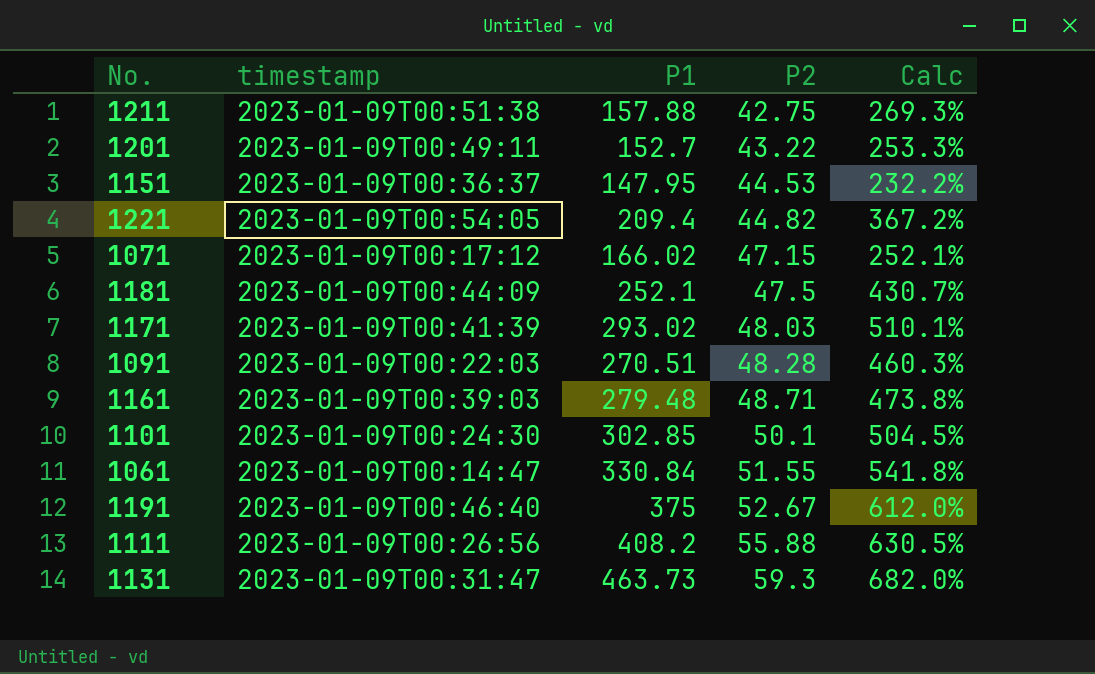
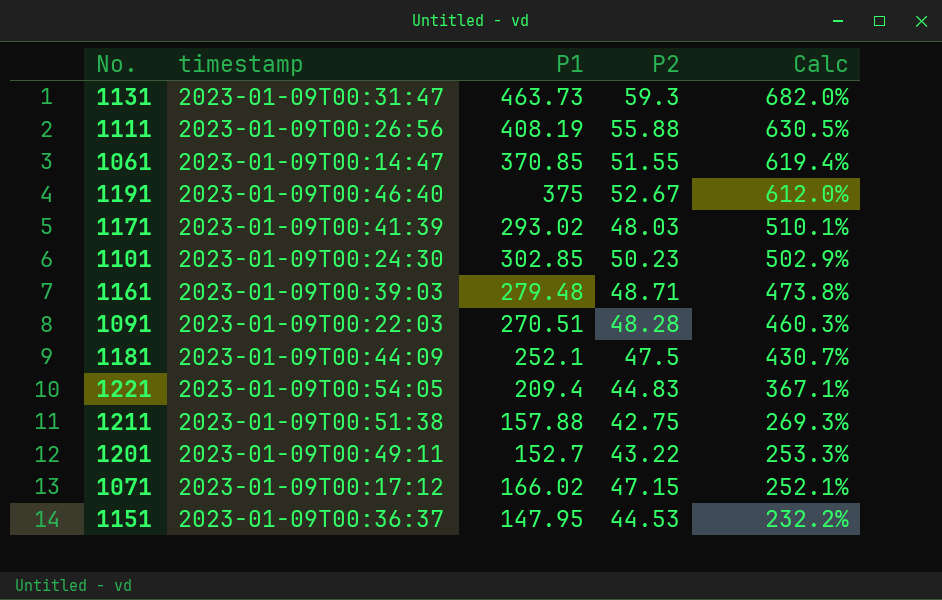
row order: P2 ascending -> Calc descending
1111 | P1: 408.2 -> 408.19
1061 | P1: 330.84 -> 370.85
1061 | Calc: 541.8% -> 619.4%
1101 | P2: 50.1 -> 50.23
1101 | Calc: 504.5% -> 502.9%
1221 | P2: 44.82 -> 44.83
1221 | Calc: 367.2% -> 367.1%

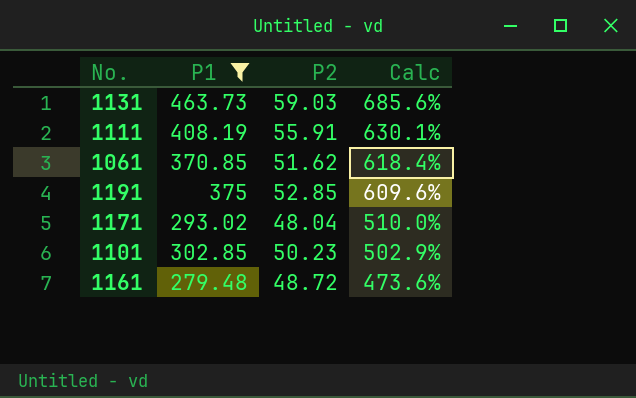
filter: none -> P1 >= 279.48
column timestamp | position: 2 -> none
1131 | P2: 59.3 -> 59.03
1131 | Calc: 682.0% -> 685.6%
1111 | P2: 55.88 -> 55.91
1111 | Calc: 630.5% -> 630.1%
1061 | P2: 51.55 -> 51.62
1061 | Calc: 619.4% -> 618.4%
1191 | P2: 52.67 -> 52.85
1191 | Calc: 612.0% -> 609.6%
1171 | P2: 48.03 -> 48.04
1171 | Calc: 510.1% -> 510.0%
1161 | P2: 48.71 -> 48.72
1161 | Calc: 473.8% -> 473.6%

